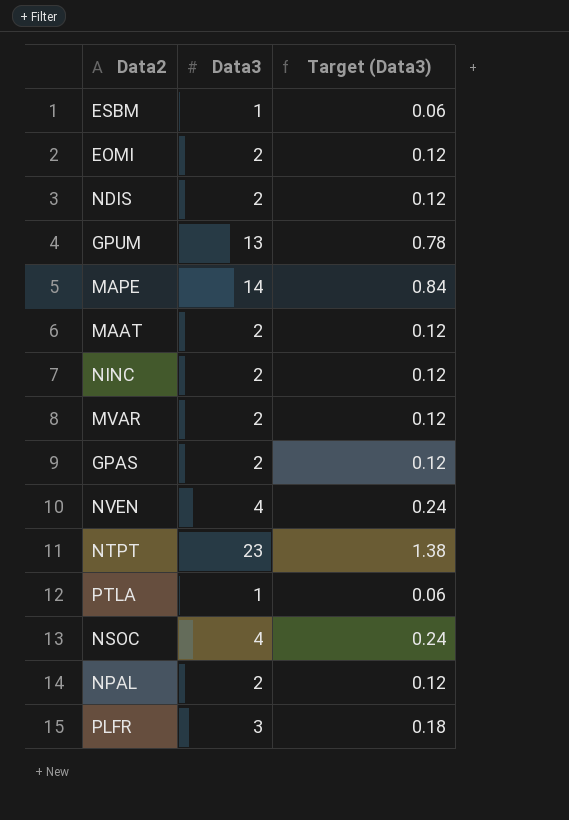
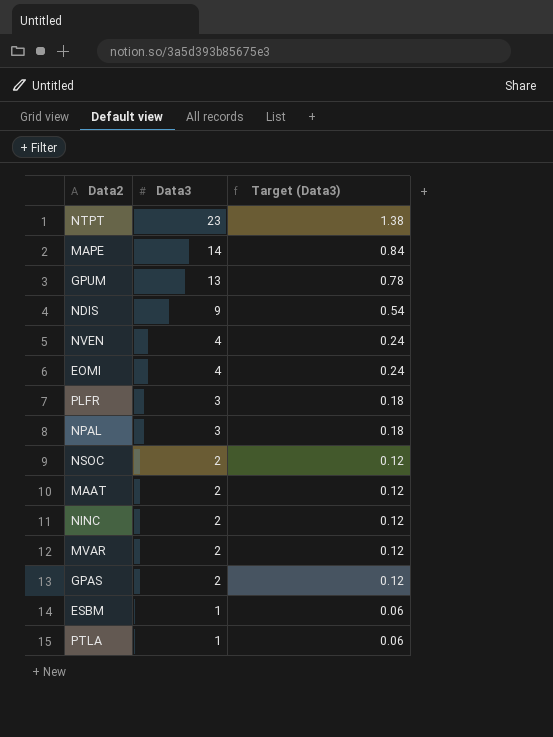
row order: none -> Data3 descending
NDIS | Data3: 2 -> 9
NDIS | Target (Data3): 0.12 -> 0.54
EOMI | Data3: 2 -> 4
EOMI | Target (Data3): 0.12 -> 0.24
NPAL | Data3: 2 -> 3
NPAL | Target (Data3): 0.12 -> 0.18
NSOC | Data3: 4 -> 2
NSOC | Target (Data3): 0.24 -> 0.12

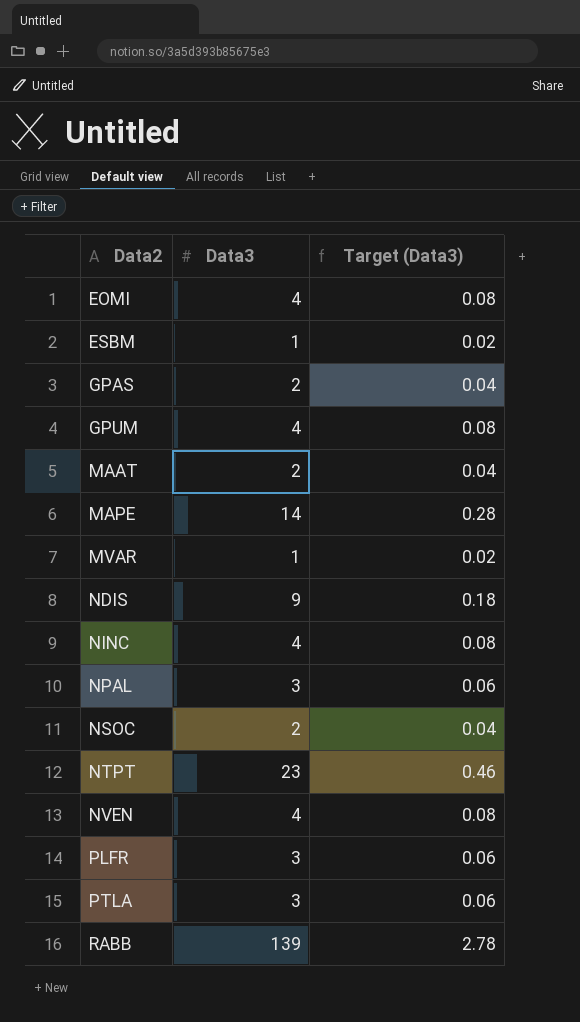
row order: Data3 descending -> Data2 ascending
column Target (Data3) | formula: [Data3] * 0.06 -> [Data3] * 0.02
GPUM | Data3: 13 -> 4
MVAR | Data3: 2 -> 1
NINC | Data3: 2 -> 4
PTLA | Data3: 1 -> 3
row RABB: none -> 139 | 2.78

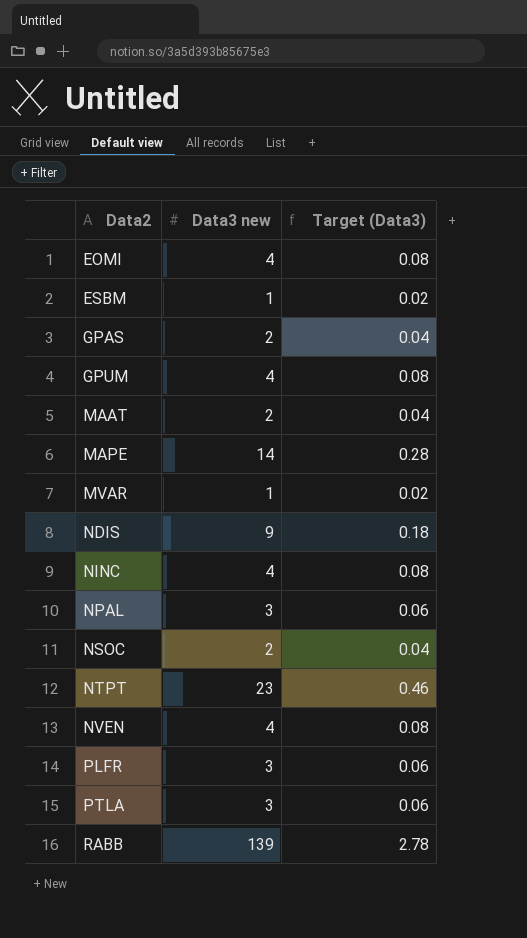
column name: Data3 -> Data3 new

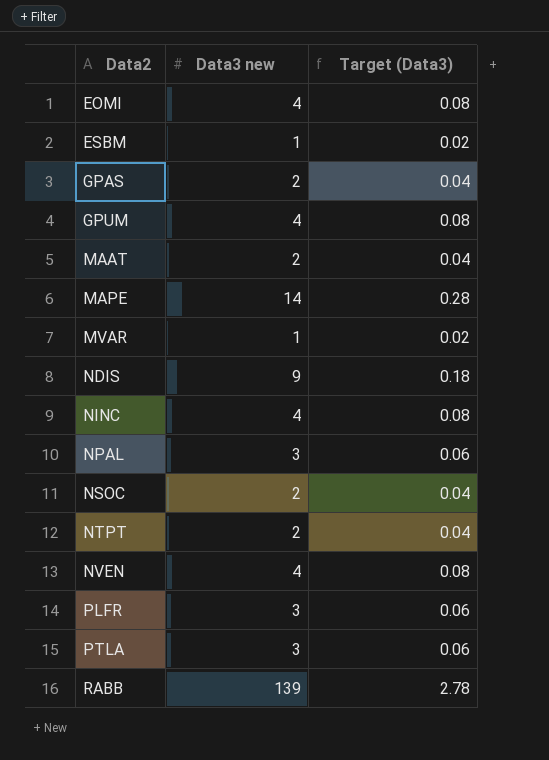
NTPT | Data3 new: 23 -> 2
NTPT | Target (Data3): 0.46 -> 0.04

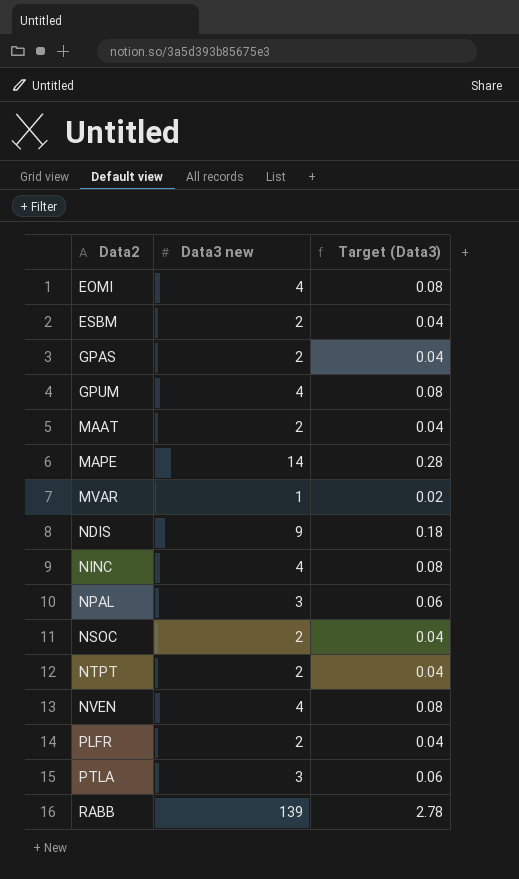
ESBM | Data3 new: 1 -> 2
ESBM | Target (Data3): 0.02 -> 0.04
PLFR | Data3 new: 3 -> 2
PLFR | Target (Data3): 0.06 -> 0.04

